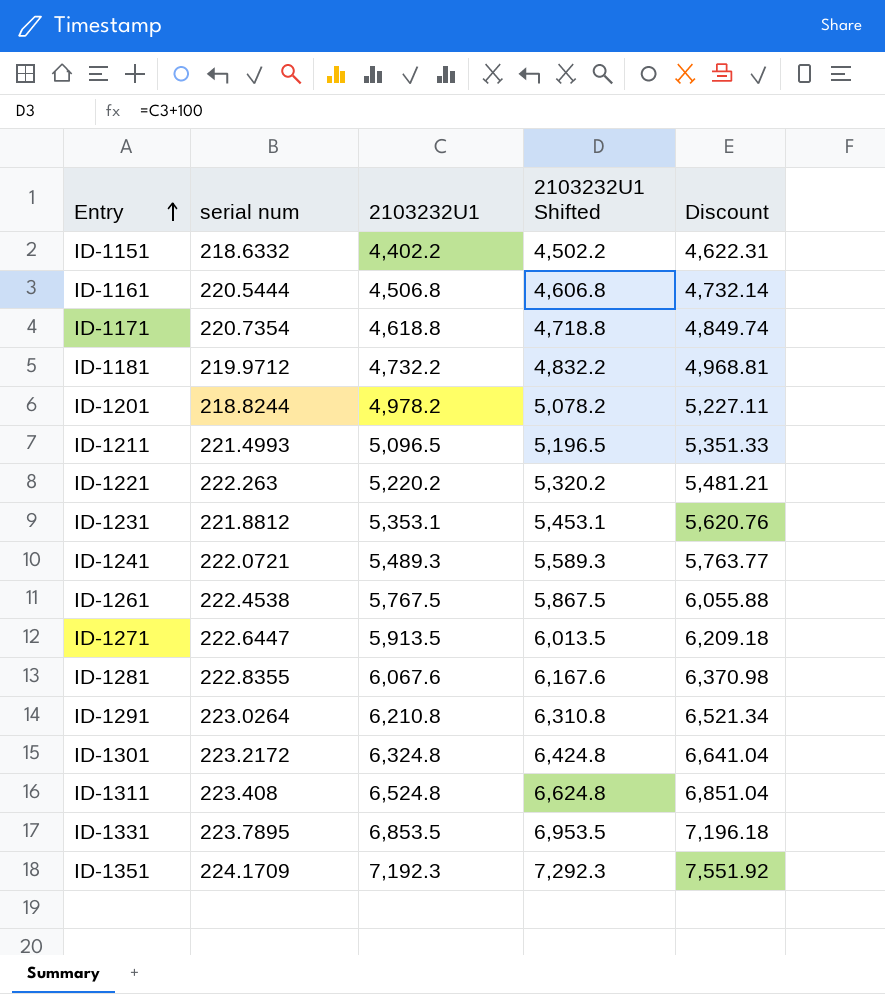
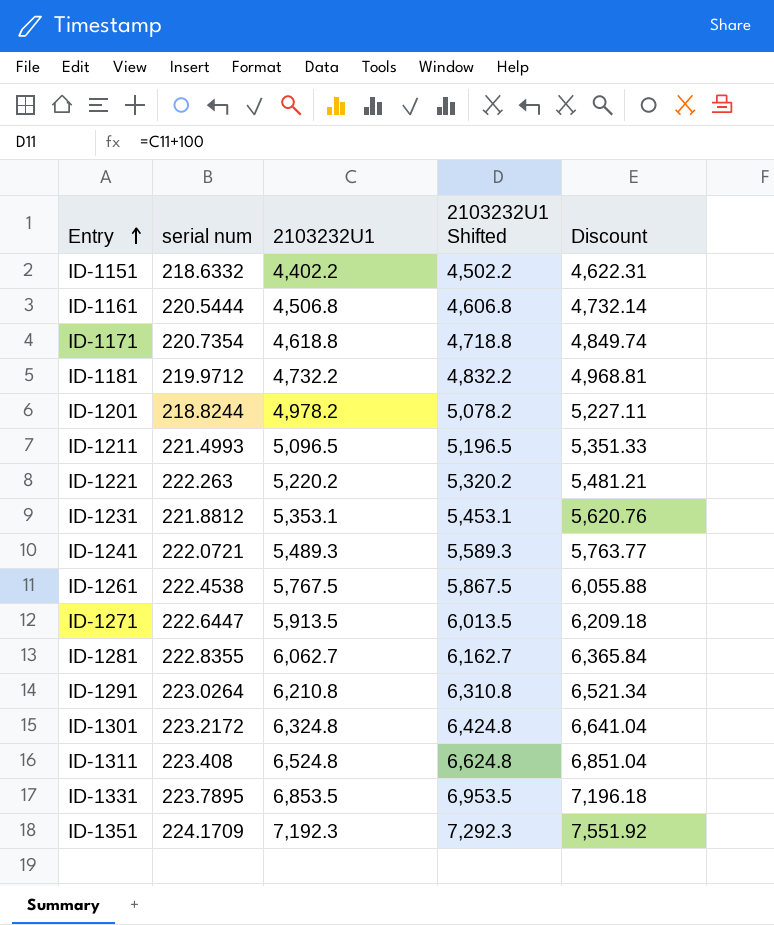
ID-1281 | 2103232U1: 6,067.6 -> 6,062.7
ID-1281 | 2103232U1 Shifted: 6,167.6 -> 6,162.7
ID-1281 | Discount: 6,370.98 -> 6,365.84

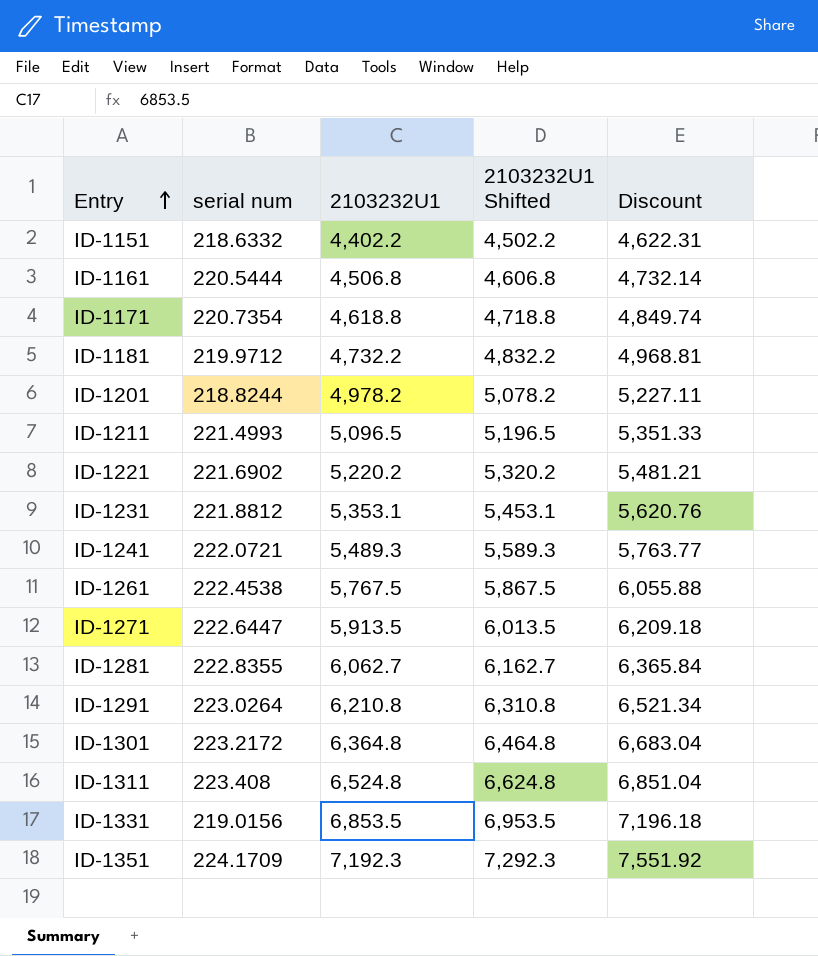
ID-1221 | serial num: 222.263 -> 221.6902
ID-1301 | 2103232U1: 6,324.8 -> 6,364.8
ID-1301 | 2103232U1 Shifted: 6,424.8 -> 6,464.8
ID-1301 | Discount: 6,641.04 -> 6,683.04
ID-1331 | serial num: 223.7895 -> 219.0156

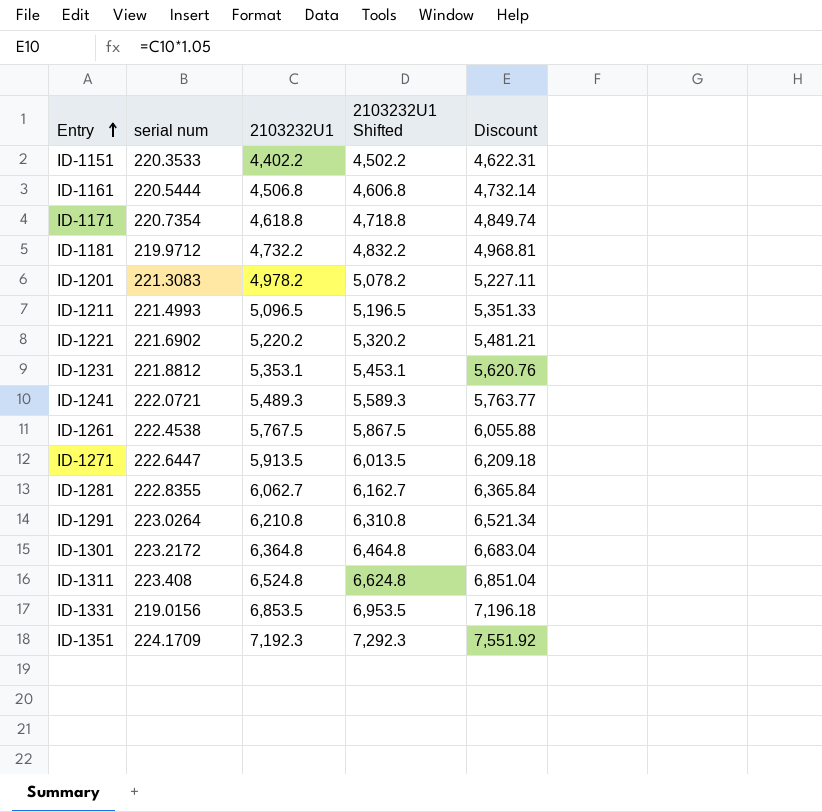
ID-1151 | serial num: 218.6332 -> 220.3533
ID-1201 | serial num: 218.8244 -> 221.3083

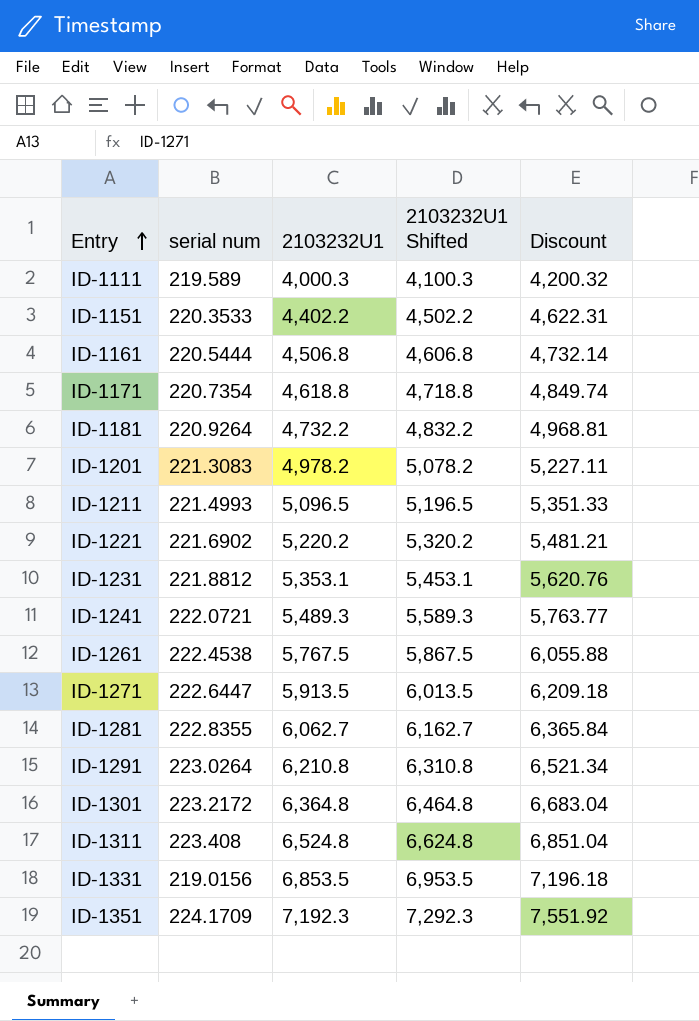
row ID-1111: none -> 219.589 | 4,000.3 | 4,100.3 | 4,200.32
ID-1181 | serial num: 219.9712 -> 220.9264

